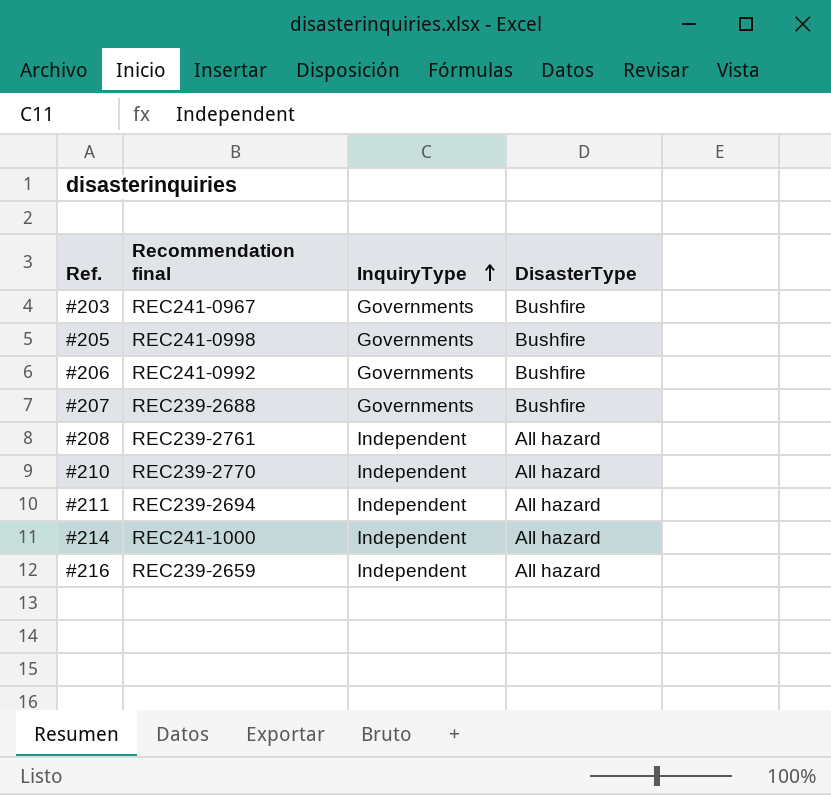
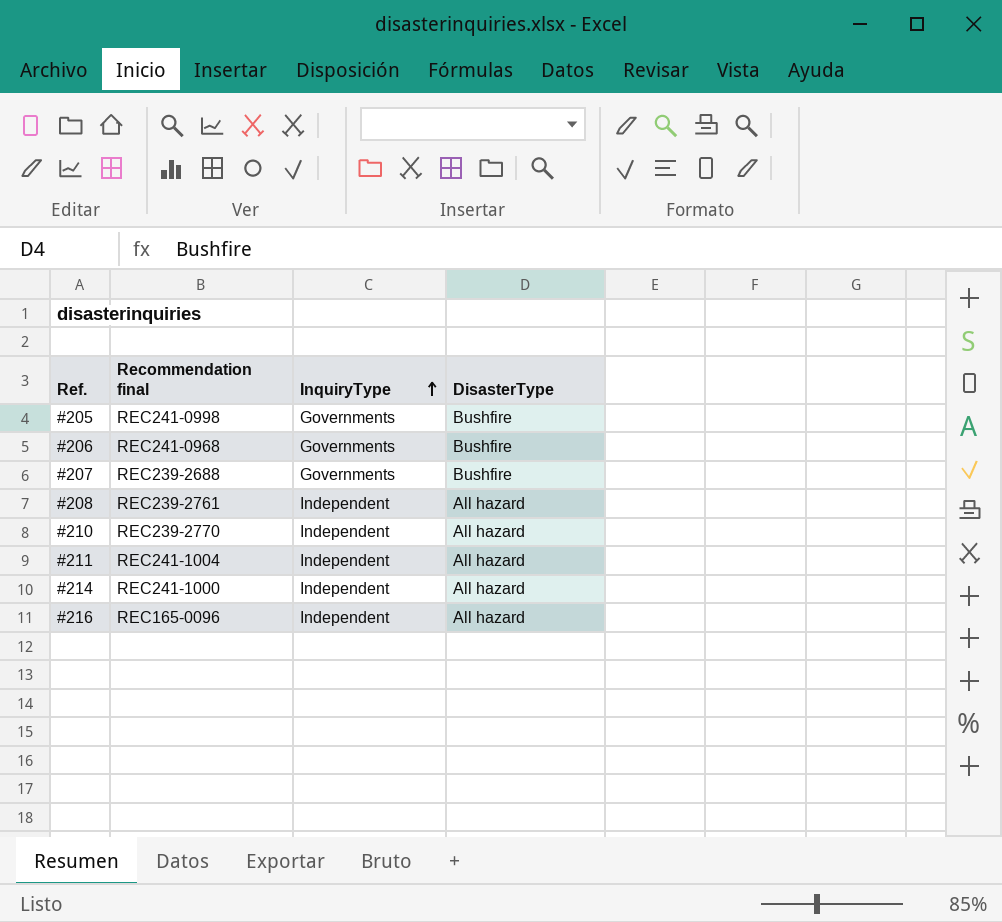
row #203: REC241-0967 | Governments | Bushfire -> none
#206 | Recommendation final: REC241-0992 -> REC241-0968
#211 | Recommendation final: REC239-2694 -> REC241-1004
#216 | Recommendation final: REC239-2659 -> REC165-0096

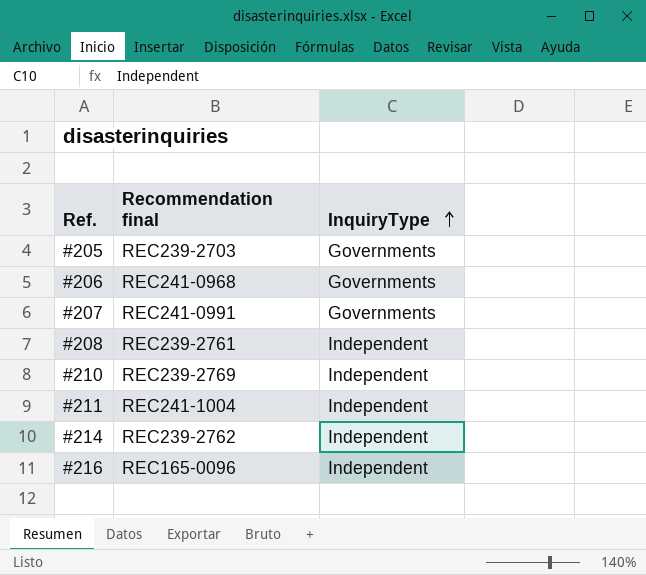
column DisasterType | position: 4 -> none
#205 | Recommendation final: REC241-0998 -> REC239-2703
#207 | Recommendation final: REC239-2688 -> REC241-0991
#210 | Recommendation final: REC239-2770 -> REC239-2769
#214 | Recommendation final: REC241-1000 -> REC239-2762

